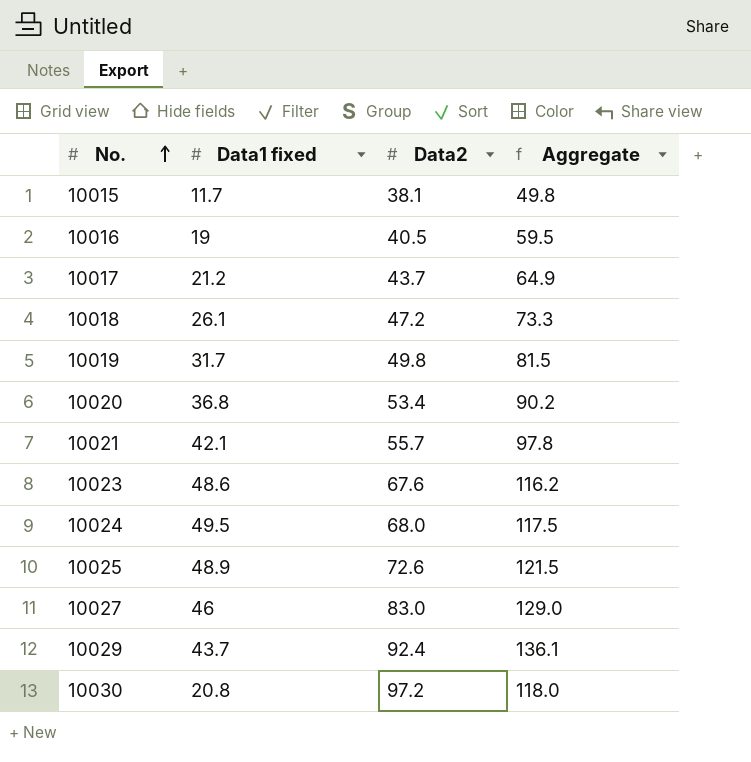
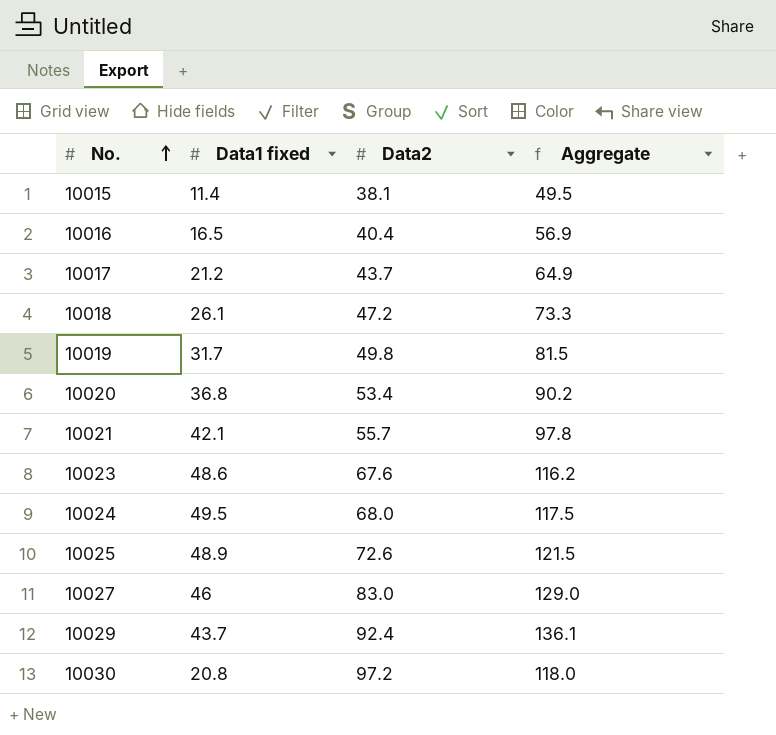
10015 | Data1 fixed: 11.7 -> 11.4
10015 | Aggregate: 49.8 -> 49.5
10016 | Data1 fixed: 19 -> 16.5
10016 | Data2: 40.5 -> 40.4
10016 | Aggregate: 59.5 -> 56.9

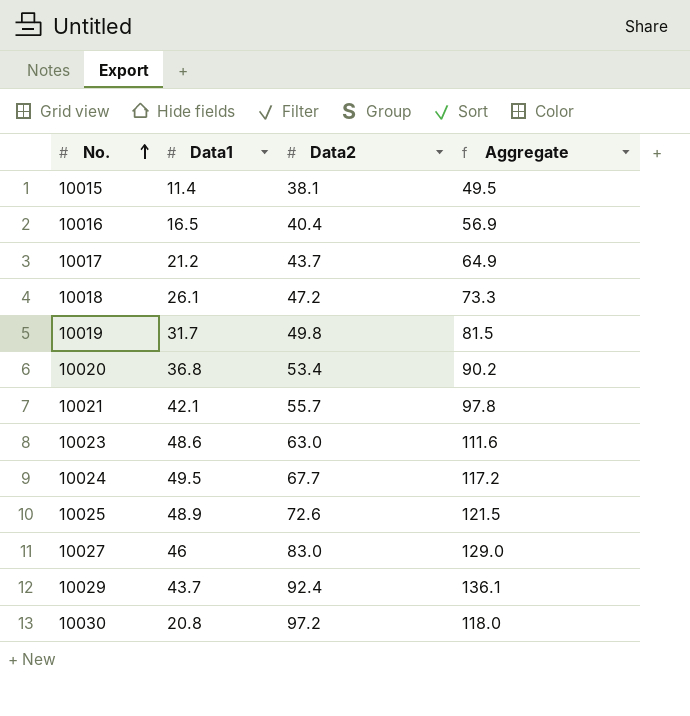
column name: Data1 fixed -> Data1
10023 | Data2: 67.6 -> 63.0
10023 | Aggregate: 116.2 -> 111.6
10024 | Data2: 68.0 -> 67.7
10024 | Aggregate: 117.5 -> 117.2

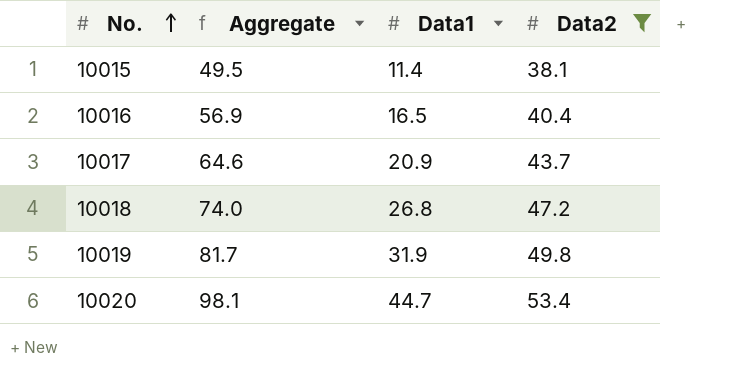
filter: none -> Data2 <= 53.4
column Aggregate | position: 4 -> 2
10017 | Aggregate: 64.9 -> 64.6
10017 | Data1: 21.2 -> 20.9
10018 | Aggregate: 73.3 -> 74.0
10018 | Data1: 26.1 -> 26.8
10019 | Aggregate: 81.5 -> 81.7
10019 | Data1: 31.7 -> 31.9
10020 | Aggregate: 90.2 -> 98.1
10020 | Data1: 36.8 -> 44.7

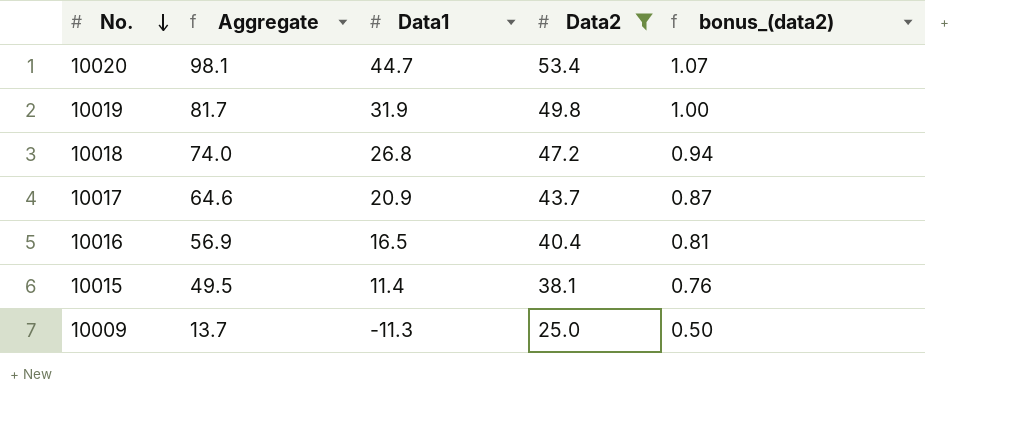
row order: No. ascending -> No. descending
column bonus_(data2) | formula: none -> [Data2] * 0.02
row 10009: none -> 13.7 | -11.3 | 25.0 | 0.50

